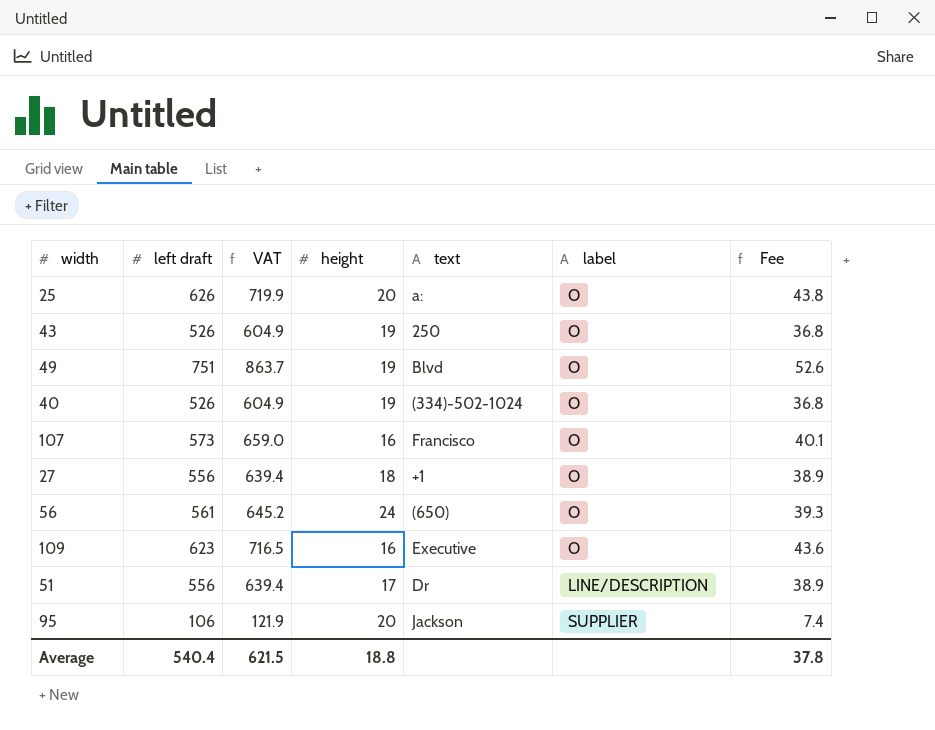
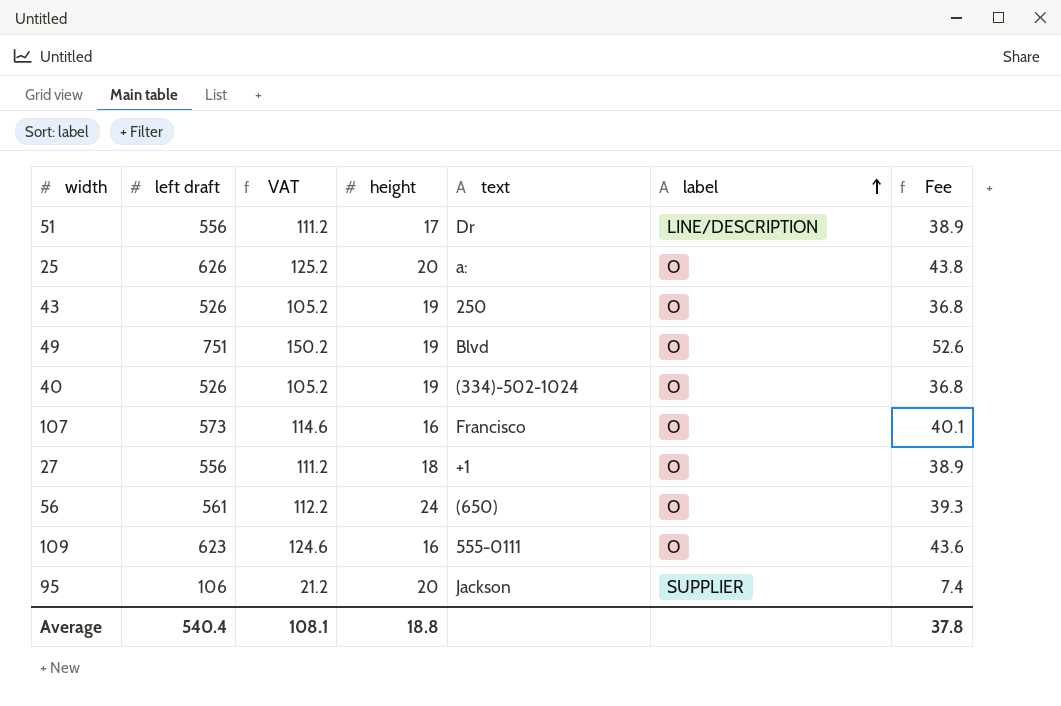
row order: none -> label ascending
column VAT | formula: [left draft] * 1.15 -> [left draft] * 0.2
109 | text: Executive -> 555-0111
Average | VAT: 621.5 -> 108.1

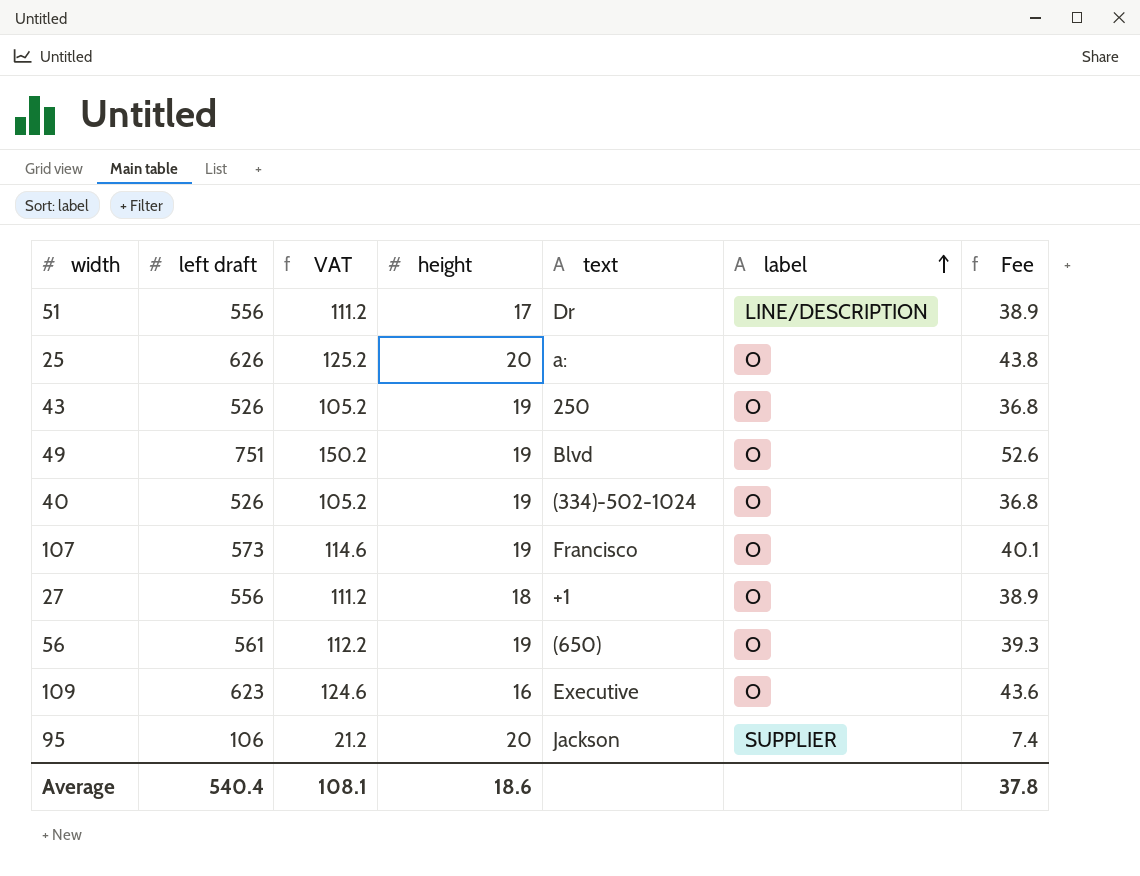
107 | height: 16 -> 19
56 | height: 24 -> 19
109 | text: 555-0111 -> Executive
Average | height: 18.8 -> 18.6

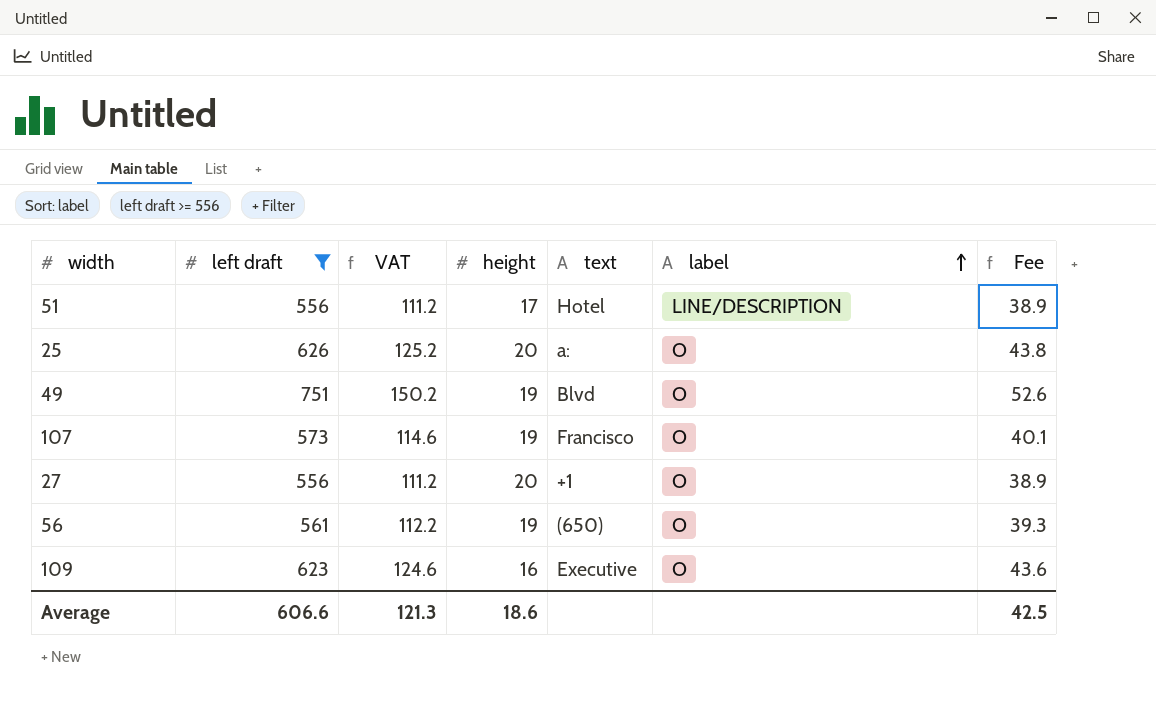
filter: none -> left draft >= 556
51 | text: Dr -> Hotel
27 | height: 18 -> 20
Average | left draft: 540.4 -> 606.6
Average | VAT: 108.1 -> 121.3
Average | Fee: 37.8 -> 42.5

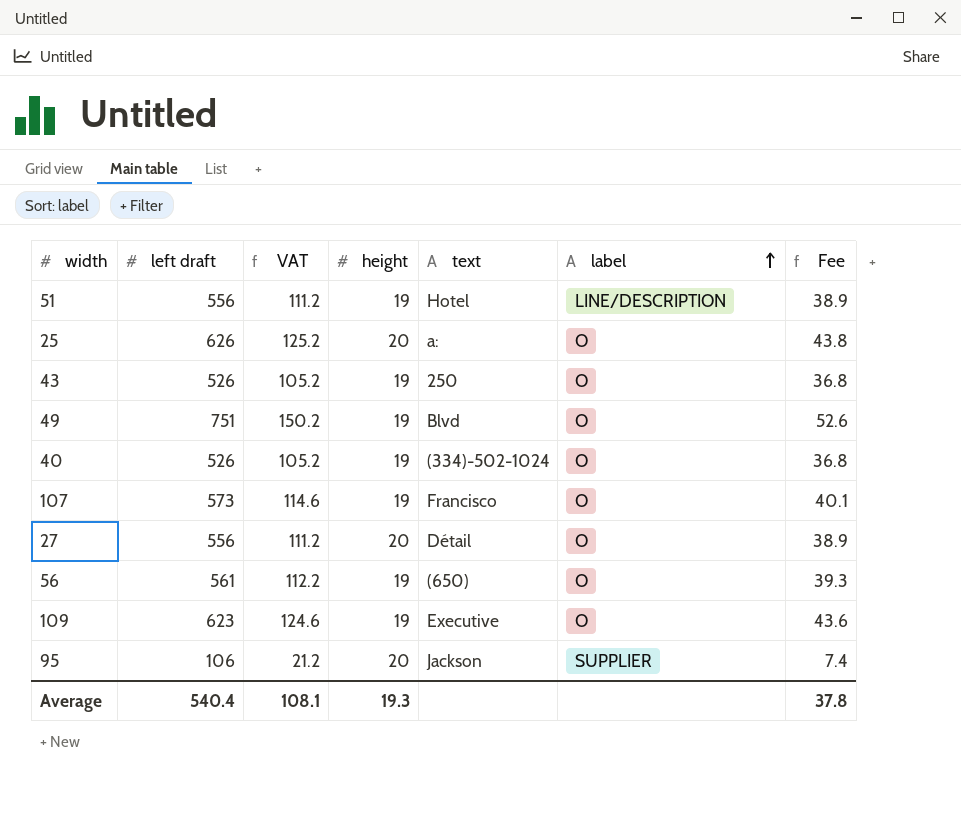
filter: left draft >= 556 -> none
51 | height: 17 -> 19
27 | text: +1 -> Détail
109 | height: 16 -> 19
Average | left draft: 606.6 -> 540.4
Average | VAT: 121.3 -> 108.1
Average | height: 18.6 -> 19.3
Average | Fee: 42.5 -> 37.8

